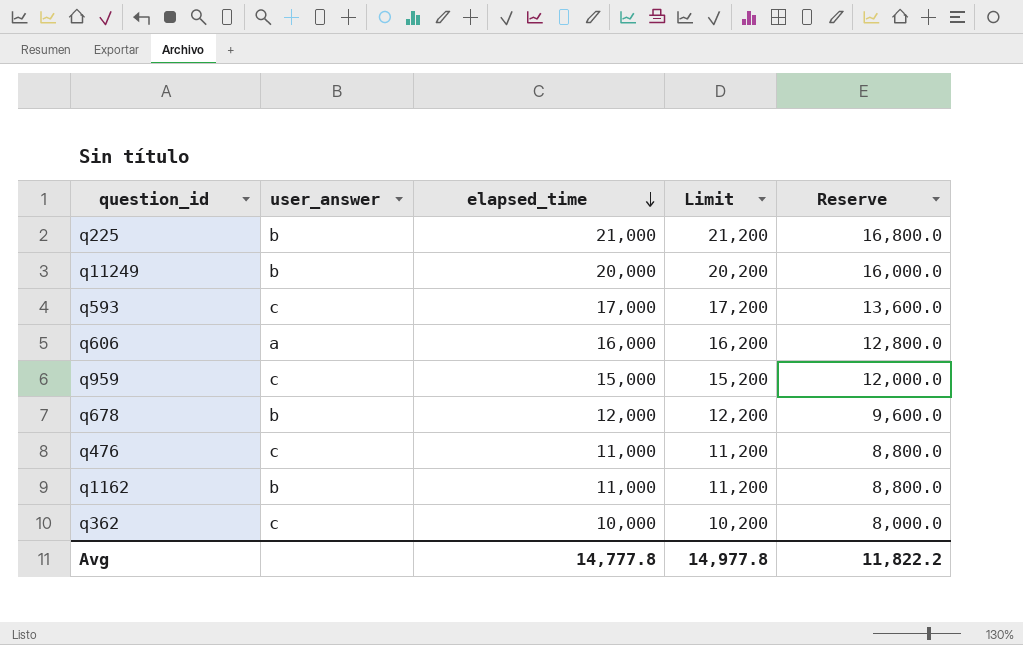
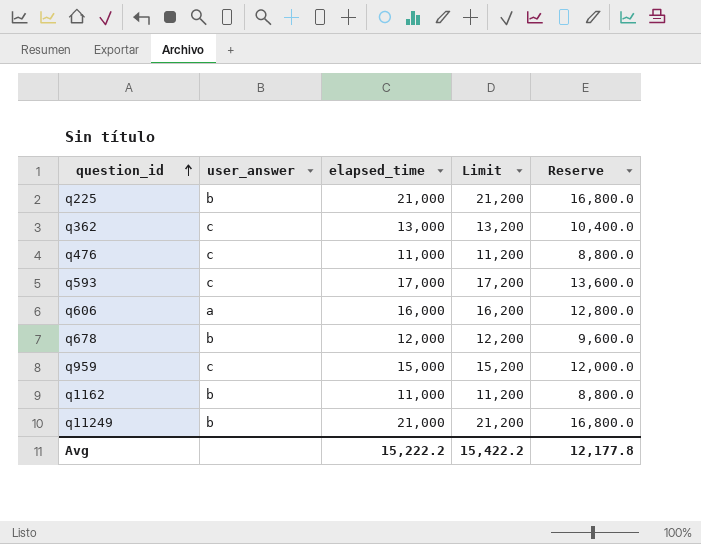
row order: elapsed_time descending -> question_id ascending
q362 | elapsed_time: 10,000 -> 13,000
q362 | Limit: 10,200 -> 13,200
q362 | Reserve: 8,000.0 -> 10,400.0
q11249 | elapsed_time: 20,000 -> 21,000
q11249 | Limit: 20,200 -> 21,200
q11249 | Reserve: 16,000.0 -> 16,800.0
Avg | elapsed_time: 14,777.8 -> 15,222.2
Avg | Limit: 14,977.8 -> 15,422.2
Avg | Reserve: 11,822.2 -> 12,177.8

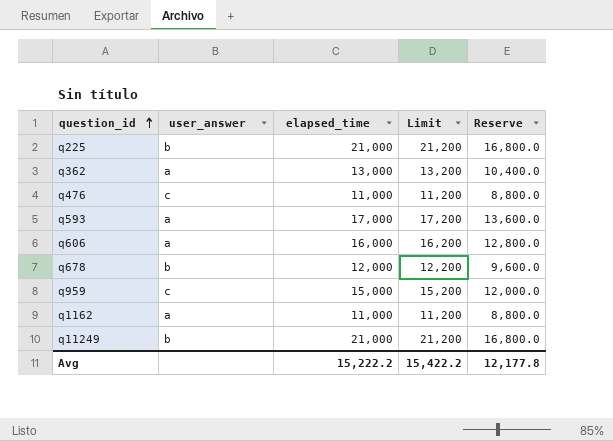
q362 | user_answer: c -> a
q593 | user_answer: c -> a
q1162 | user_answer: b -> a

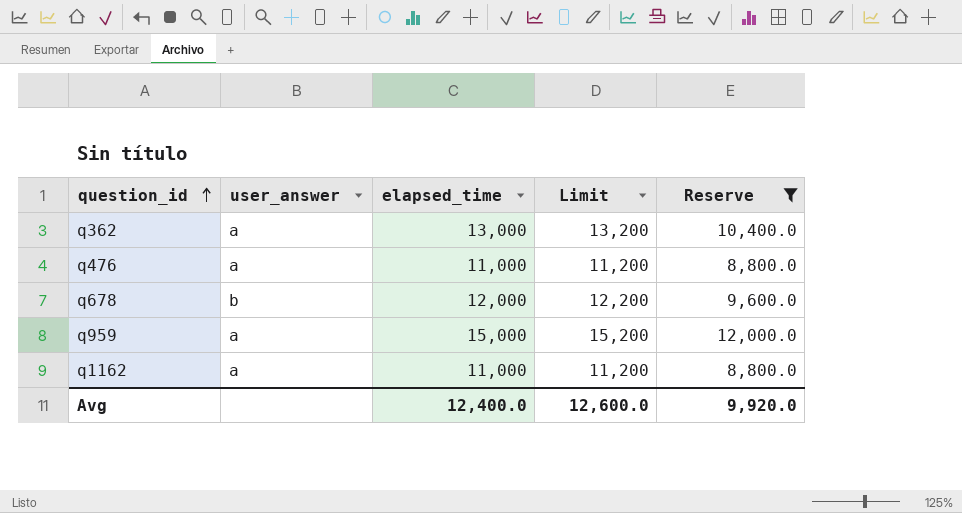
filter: none -> Reserve <= 12,000.0
q476 | user_answer: c -> a
q959 | user_answer: c -> a
Avg | elapsed_time: 15,222.2 -> 12,400.0
Avg | Limit: 15,422.2 -> 12,600.0
Avg | Reserve: 12,177.8 -> 9,920.0

